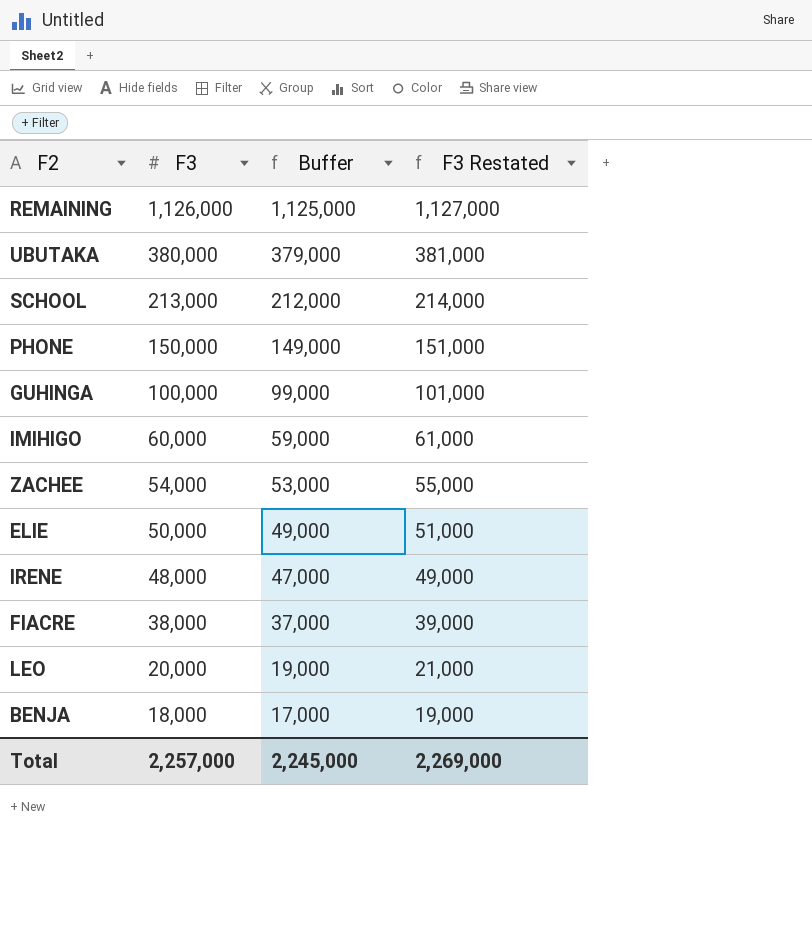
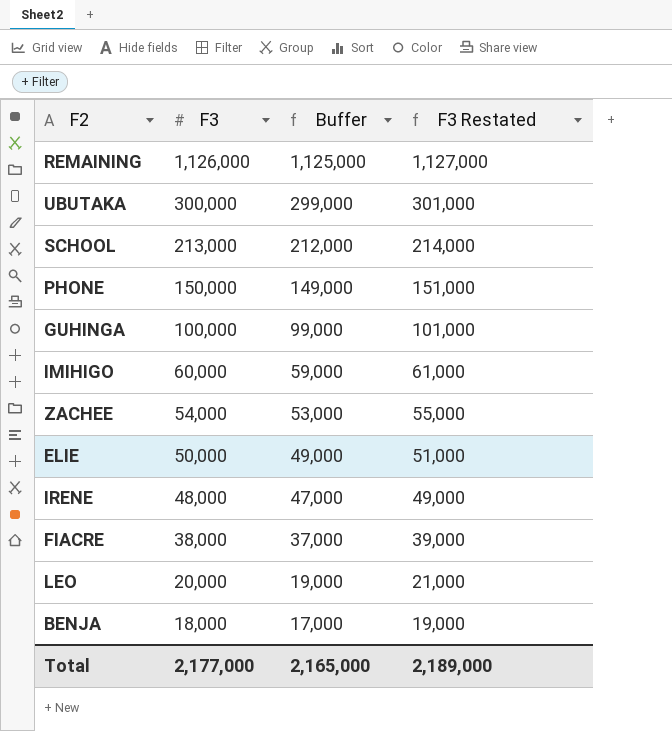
UBUTAKA | F3: 380,000 -> 300,000
UBUTAKA | Buffer: 379,000 -> 299,000
UBUTAKA | F3 Restated: 381,000 -> 301,000
Total | F3: 2,257,000 -> 2,177,000
Total | Buffer: 2,245,000 -> 2,165,000
Total | F3 Restated: 2,269,000 -> 2,189,000

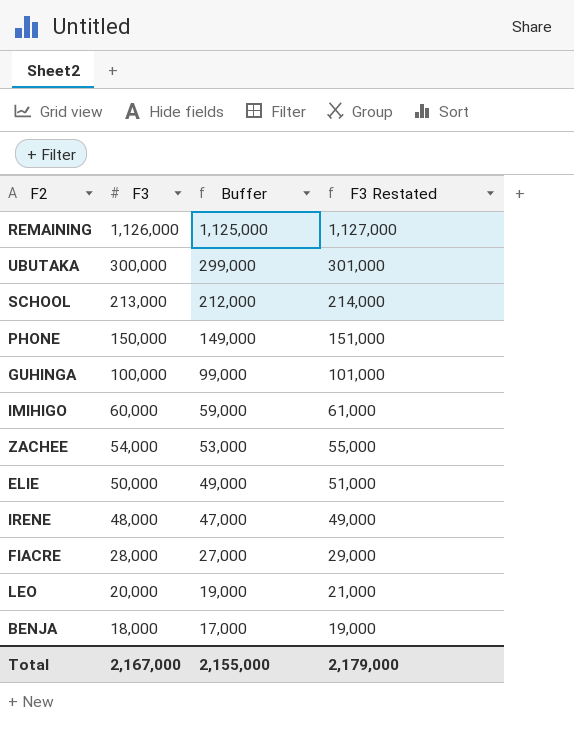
FIACRE | F3: 38,000 -> 28,000
FIACRE | Buffer: 37,000 -> 27,000
FIACRE | F3 Restated: 39,000 -> 29,000
Total | F3: 2,177,000 -> 2,167,000
Total | Buffer: 2,165,000 -> 2,155,000
Total | F3 Restated: 2,189,000 -> 2,179,000

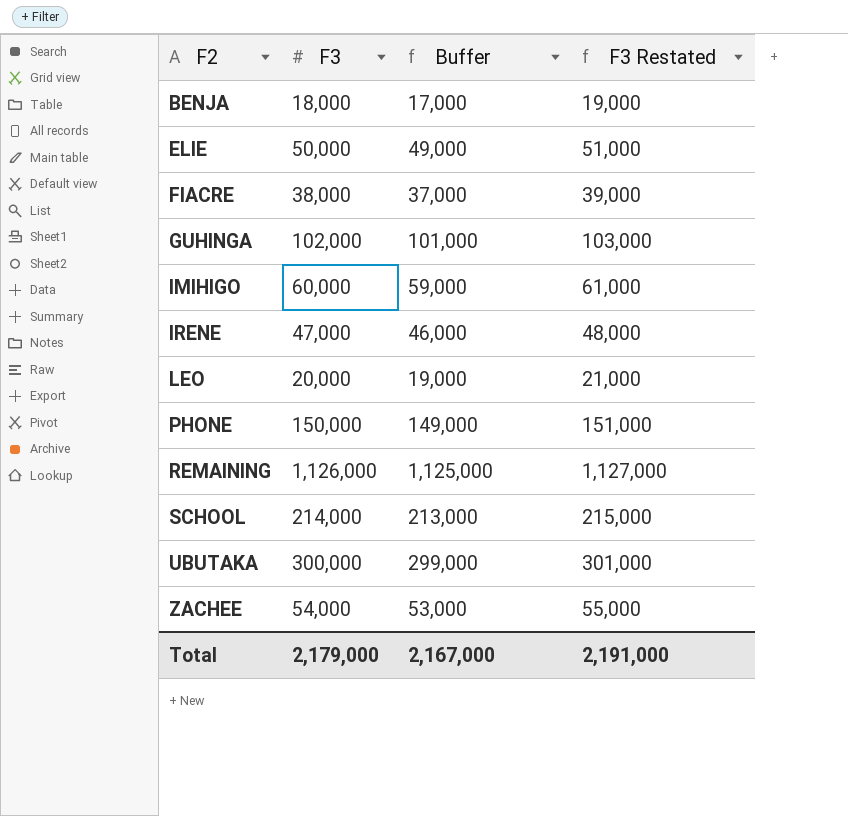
row order: F3 descending -> F2 ascending
FIACRE | F3: 28,000 -> 38,000
FIACRE | Buffer: 27,000 -> 37,000
FIACRE | F3 Restated: 29,000 -> 39,000
GUHINGA | F3: 100,000 -> 102,000
GUHINGA | Buffer: 99,000 -> 101,000
GUHINGA | F3 Restated: 101,000 -> 103,000
IRENE | F3: 48,000 -> 47,000
IRENE | Buffer: 47,000 -> 46,000
IRENE | F3 Restated: 49,000 -> 48,000
SCHOOL | F3: 213,000 -> 214,000
SCHOOL | Buffer: 212,000 -> 213,000
SCHOOL | F3 Restated: 214,000 -> 215,000
Total | F3: 2,167,000 -> 2,179,000
Total | Buffer: 2,155,000 -> 2,167,000
Total | F3 Restated: 2,179,000 -> 2,191,000

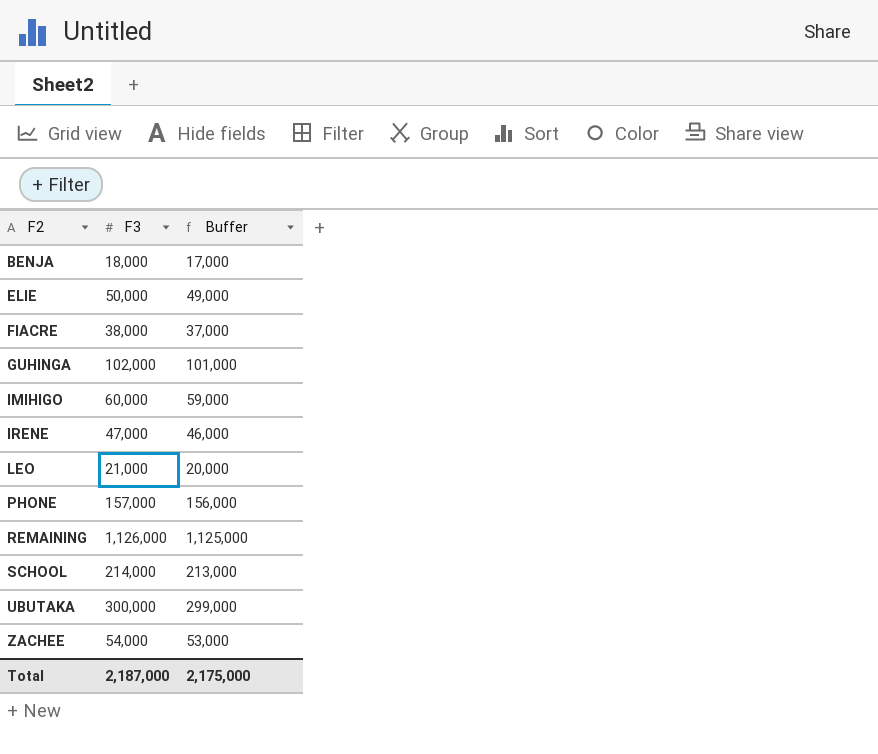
column F3 Restated | formula: [F3] + 1000 -> none
LEO | F3: 20,000 -> 21,000
LEO | Buffer: 19,000 -> 20,000
PHONE | F3: 150,000 -> 157,000
PHONE | Buffer: 149,000 -> 156,000
Total | F3: 2,179,000 -> 2,187,000
Total | Buffer: 2,167,000 -> 2,175,000

